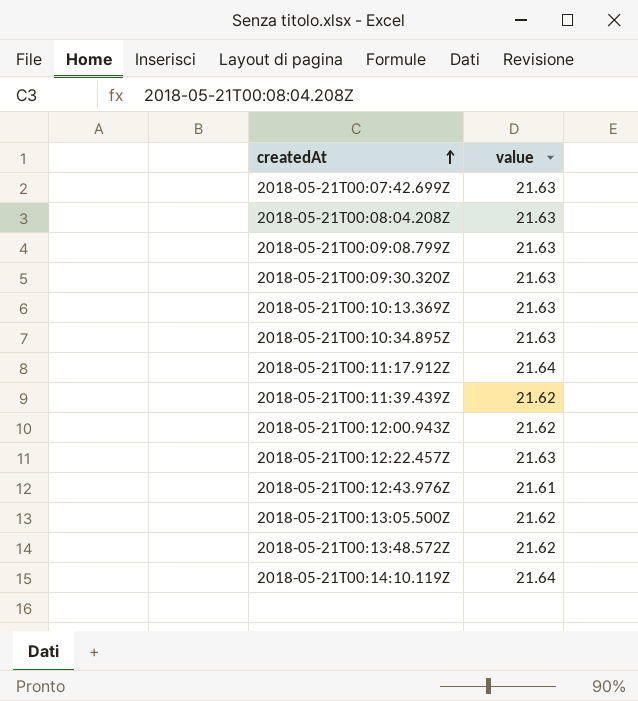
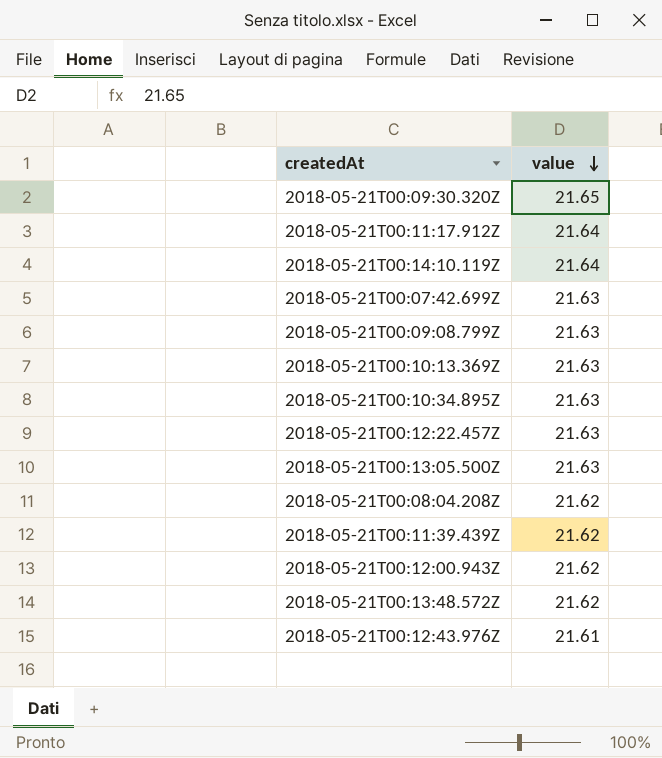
row order: createdAt ascending -> value descending
2018-05-21T00:09:30.320Z | value: 21.63 -> 21.65
2018-05-21T00:13:05.500Z | value: 21.62 -> 21.63
2018-05-21T00:08:04.208Z | value: 21.63 -> 21.62

